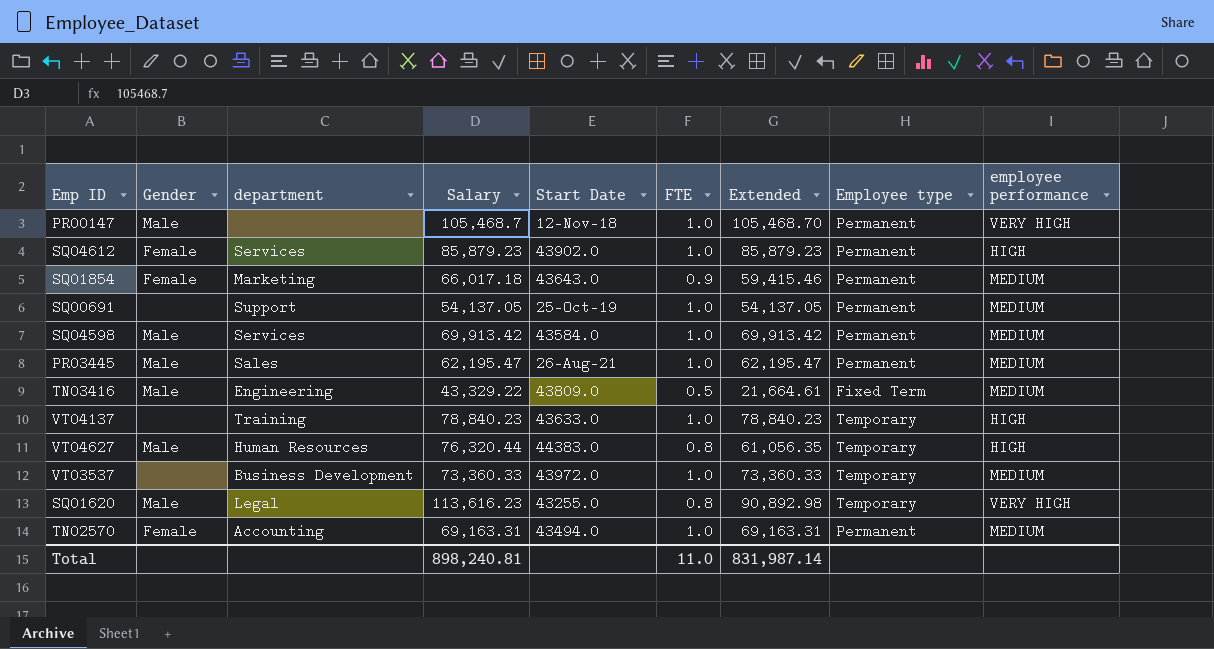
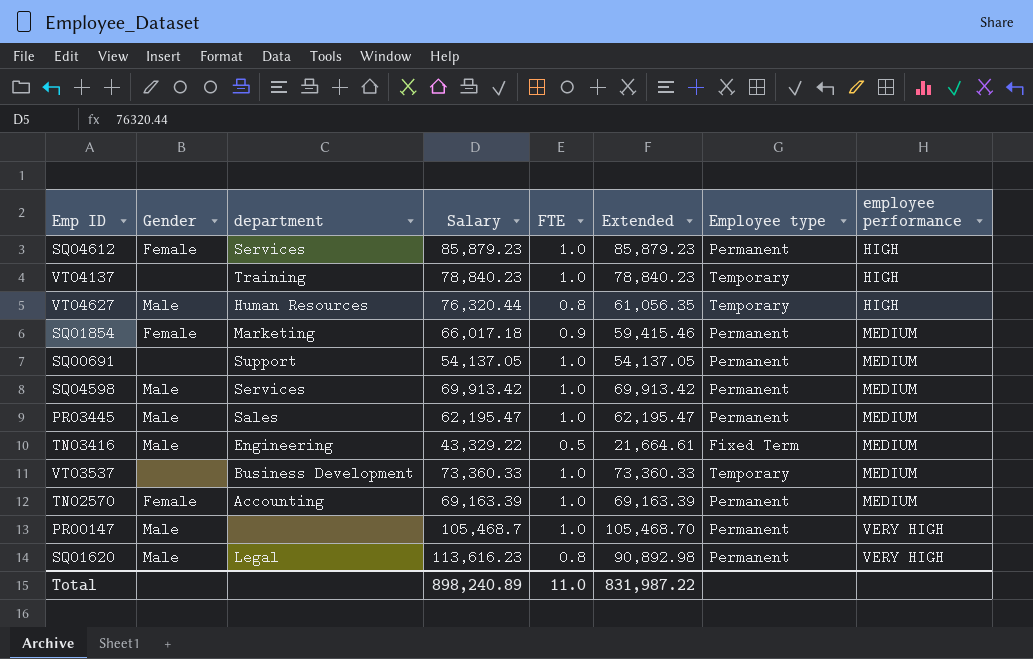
row order: none -> employee performance ascending
column Start Date | position: 5 -> none
TN02570 | Salary: 69,163.31 -> 69,163.39
TN02570 | Extended: 69,163.31 -> 69,163.39
SQ01620 | Employee type: Temporary -> Permanent
Total | Salary: 898,240.81 -> 898,240.89
Total | Extended: 831,987.14 -> 831,987.22

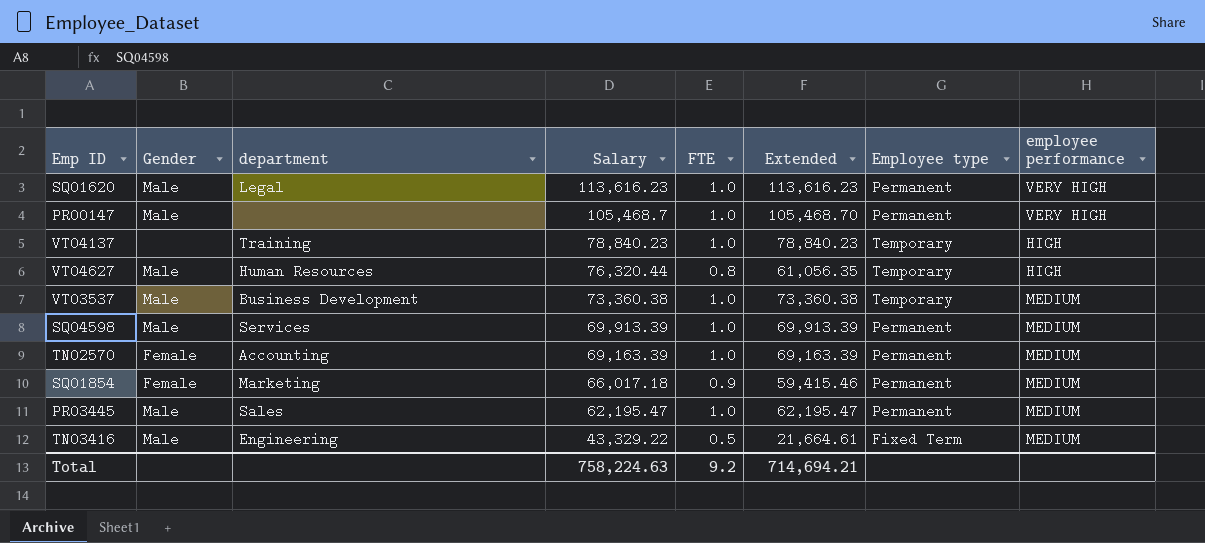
row order: employee performance ascending -> Salary descending
row SQ04612: Female | Services | 85,879.23 | 1.0 | 85,879.23 | Permanent | HIGH -> none
row SQ00691: none | Support | 54,137.05 | 1.0 | 54,137.05 | Permanent | MEDIUM -> none
SQ01620 | FTE: 0.8 -> 1.0
SQ01620 | Extended: 90,892.98 -> 113,616.23
VT03537 | Gender: none -> Male
VT03537 | Salary: 73,360.33 -> 73,360.38
VT03537 | Extended: 73,360.33 -> 73,360.38
SQ04598 | Salary: 69,913.42 -> 69,913.39
SQ04598 | Extended: 69,913.42 -> 69,913.39
Total | Salary: 898,240.89 -> 758,224.63
Total | FTE: 11.0 -> 9.2
Total | Extended: 831,987.22 -> 714,694.21

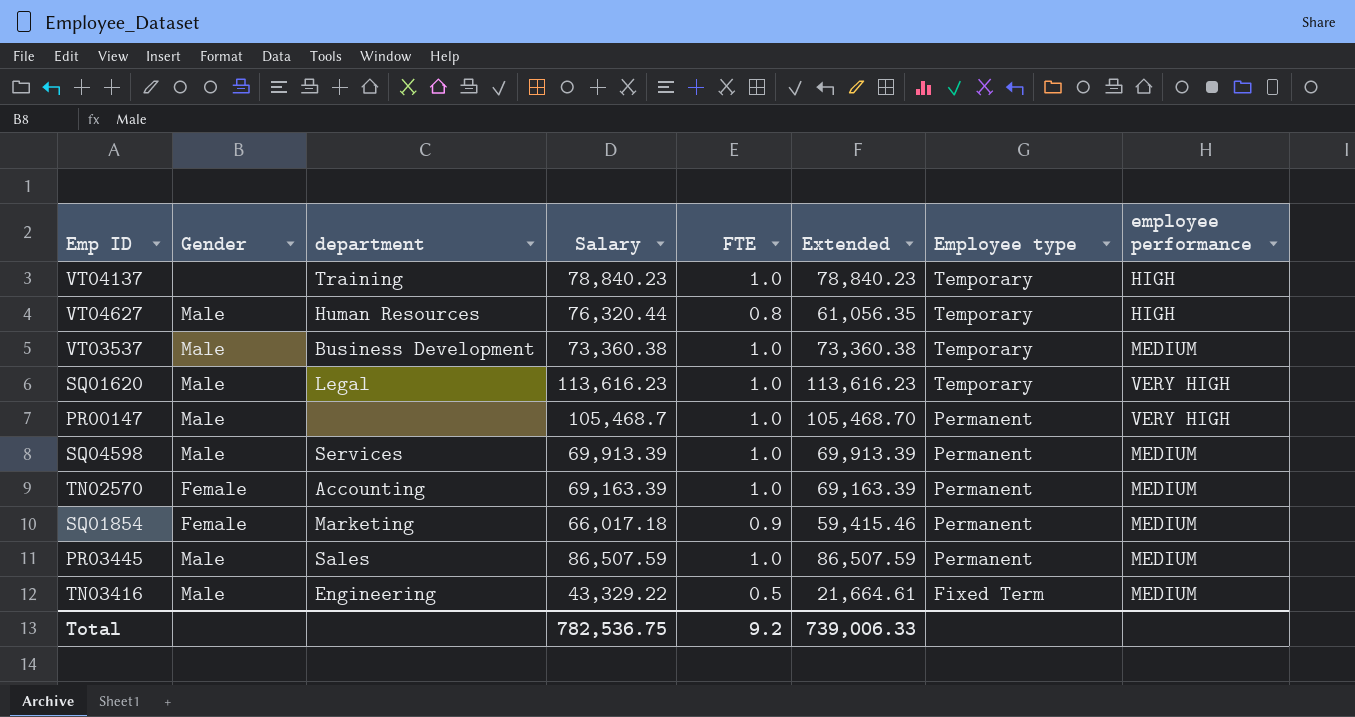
row order: Salary descending -> Employee type descending
SQ01620 | Employee type: Permanent -> Temporary
PR03445 | Salary: 62,195.47 -> 86,507.59
PR03445 | Extended: 62,195.47 -> 86,507.59
Total | Salary: 758,224.63 -> 782,536.75
Total | Extended: 714,694.21 -> 739,006.33

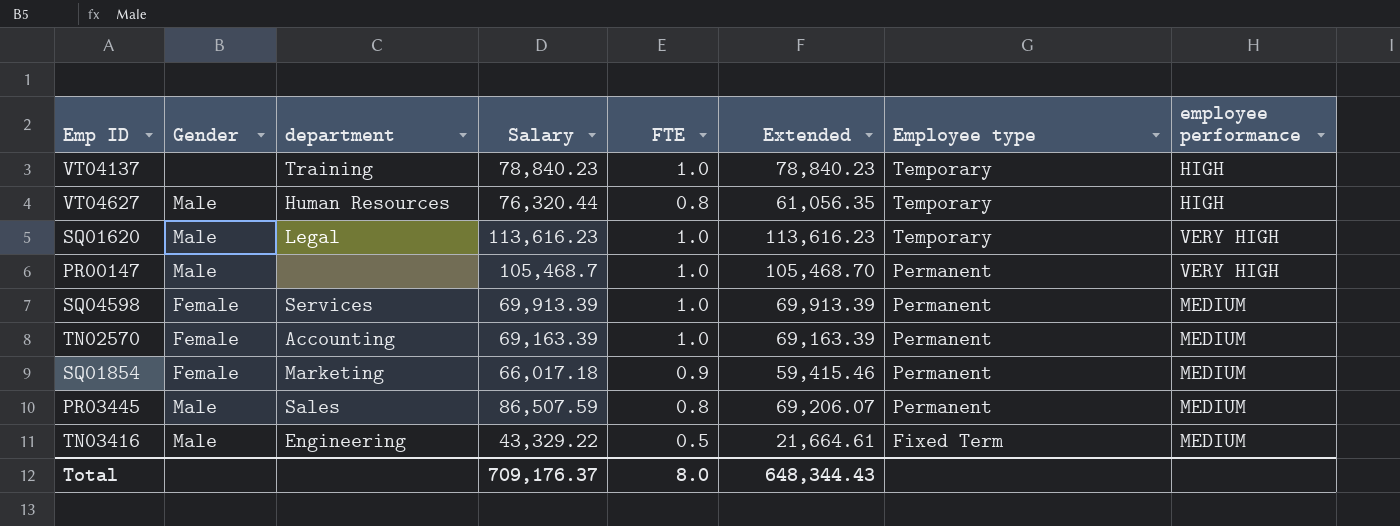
row VT03537: Male | Business Development | 73,360.38 | 1.0 | 73,360.38 | Temporary | MEDIUM -> none
SQ04598 | Gender: Male -> Female
PR03445 | FTE: 1.0 -> 0.8
PR03445 | Extended: 86,507.59 -> 69,206.07
Total | Salary: 782,536.75 -> 709,176.37
Total | FTE: 9.2 -> 8.0
Total | Extended: 739,006.33 -> 648,344.43

